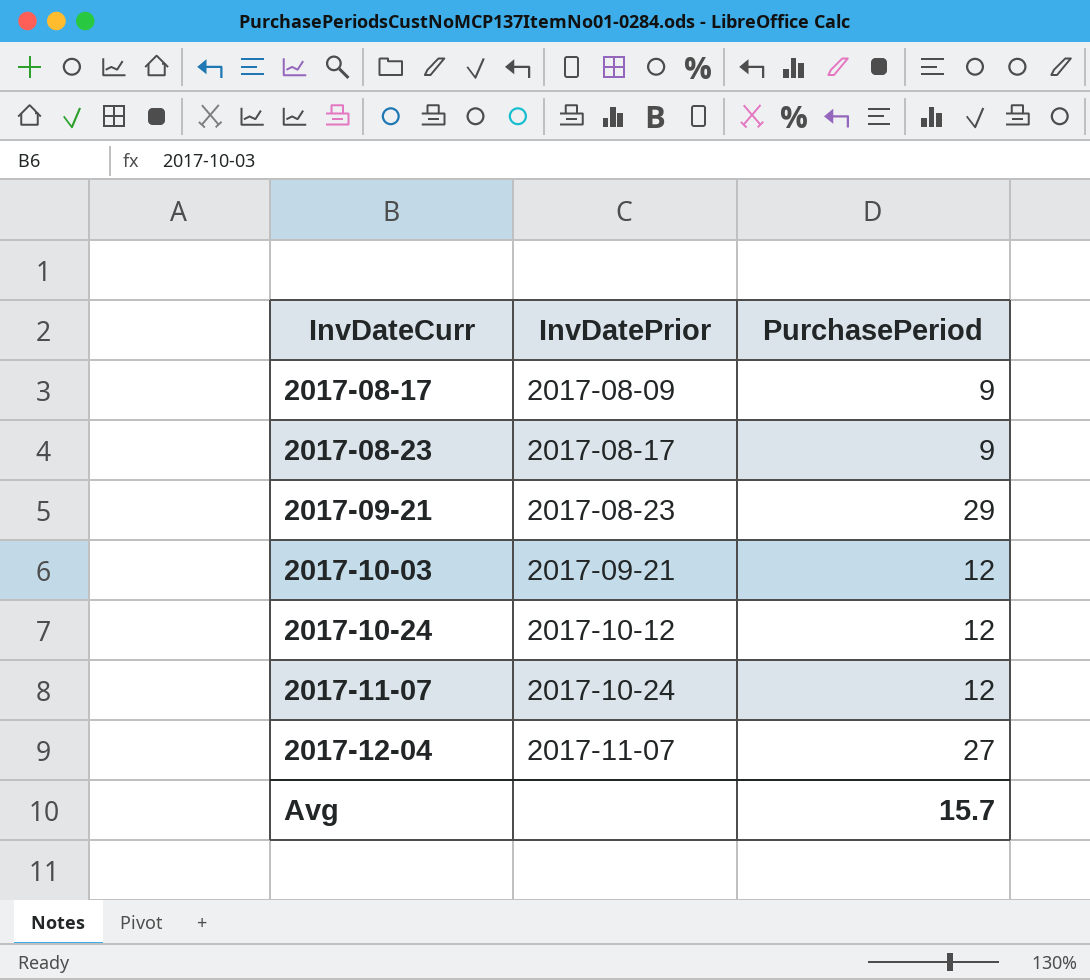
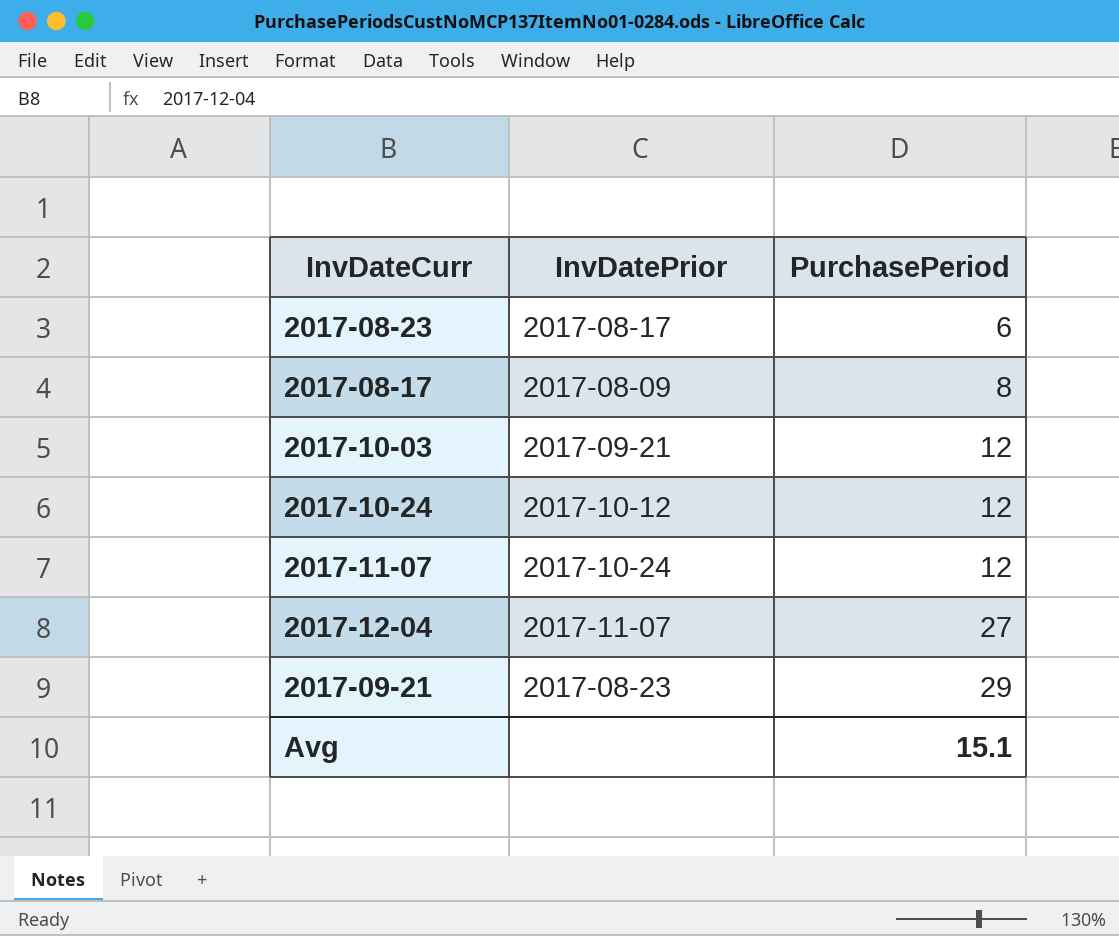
row order: InvDateCurr ascending -> PurchasePeriod ascending
2017-08-23 | PurchasePeriod: 9 -> 6
2017-08-17 | PurchasePeriod: 9 -> 8
Avg | PurchasePeriod: 15.7 -> 15.1

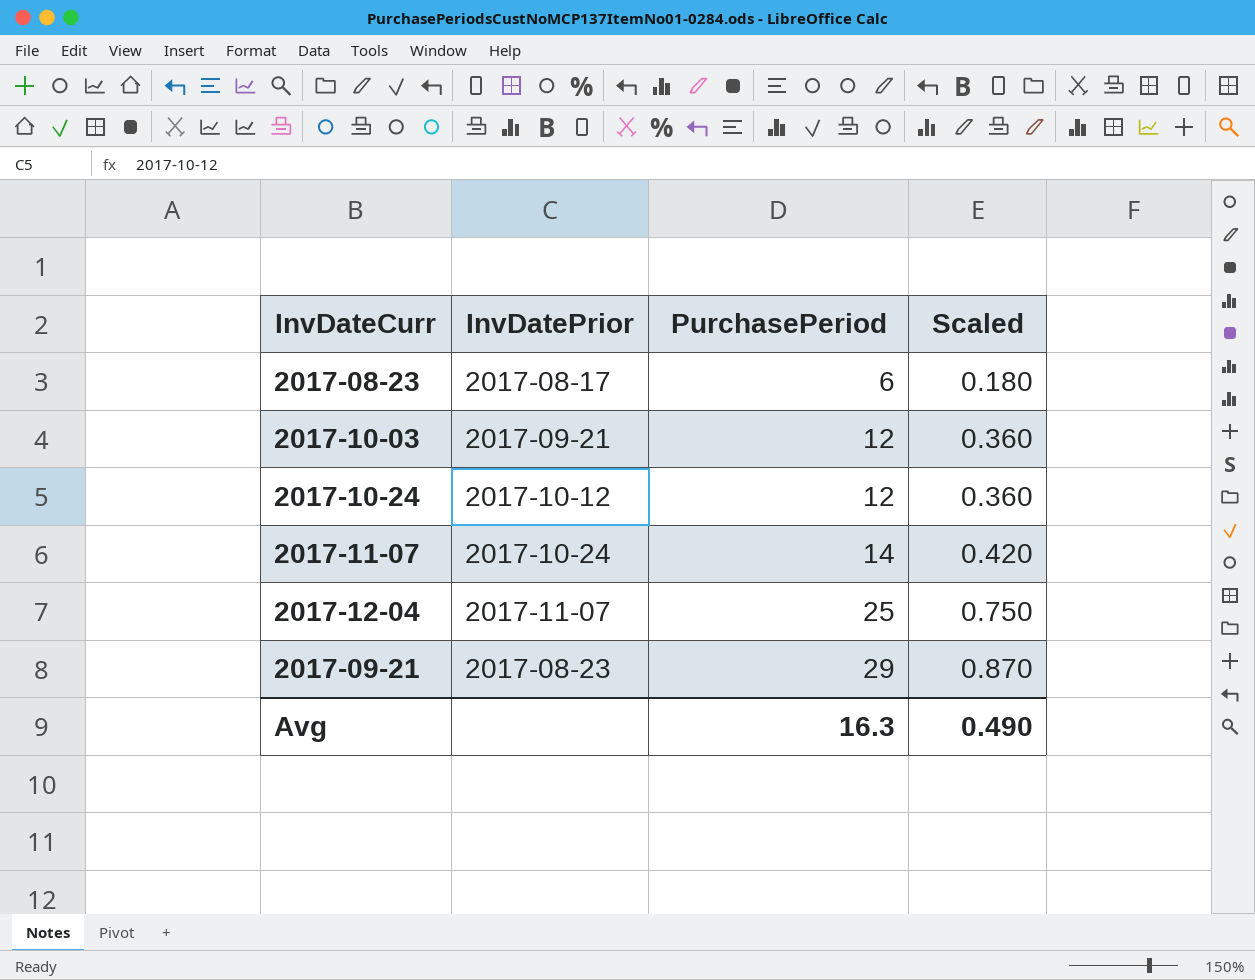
column Scaled | formula: none -> [PurchasePeriod] * 0.03
row 2017-08-17: 2017-08-09 | 8 -> none
2017-11-07 | PurchasePeriod: 12 -> 14
2017-12-04 | PurchasePeriod: 27 -> 25
Avg | PurchasePeriod: 15.1 -> 16.3

